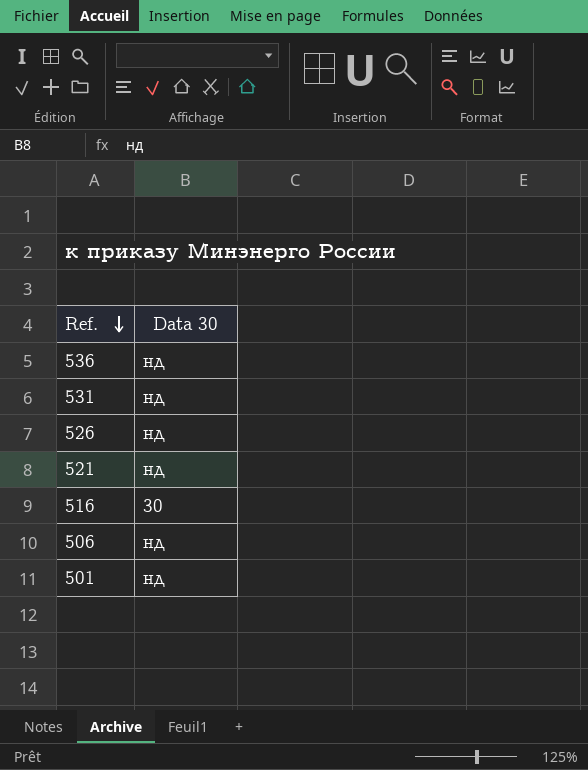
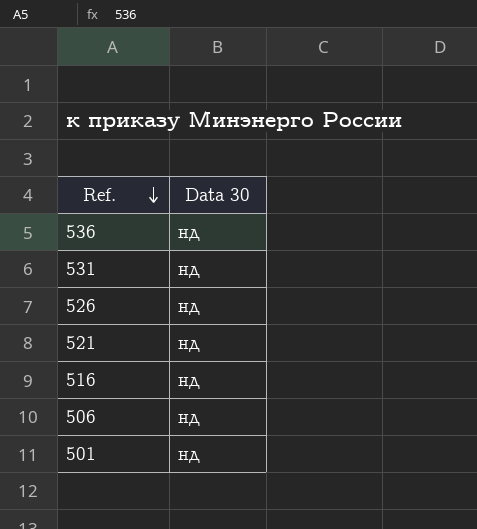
516 | Data 30: 30 -> нд

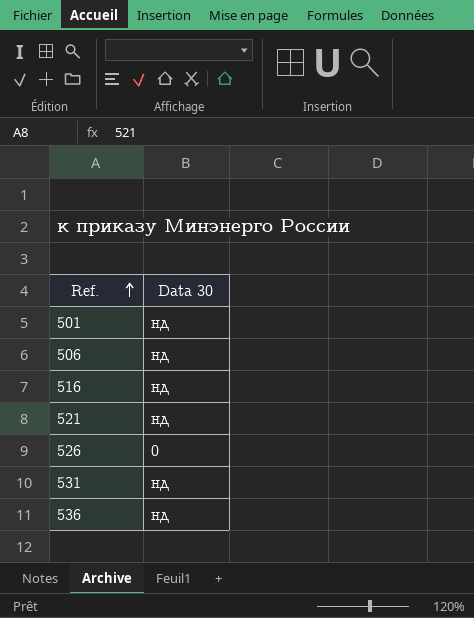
row order: Ref. descending -> Ref. ascending
526 | Data 30: нд -> 0

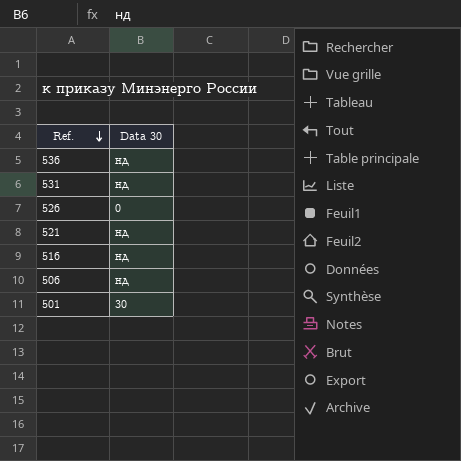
row order: Ref. ascending -> Ref. descending
501 | Data 30: нд -> 30

